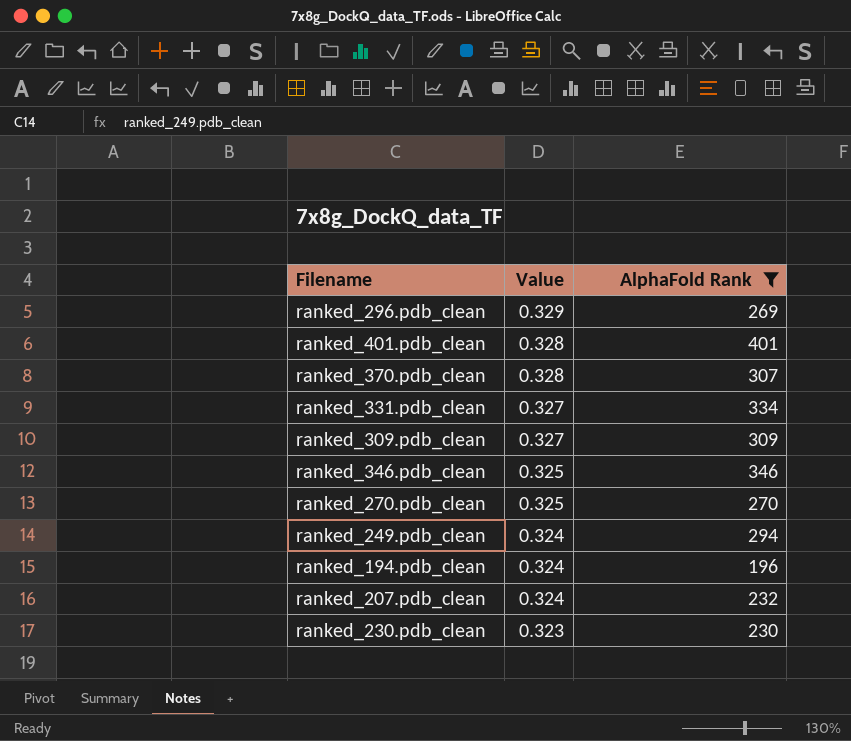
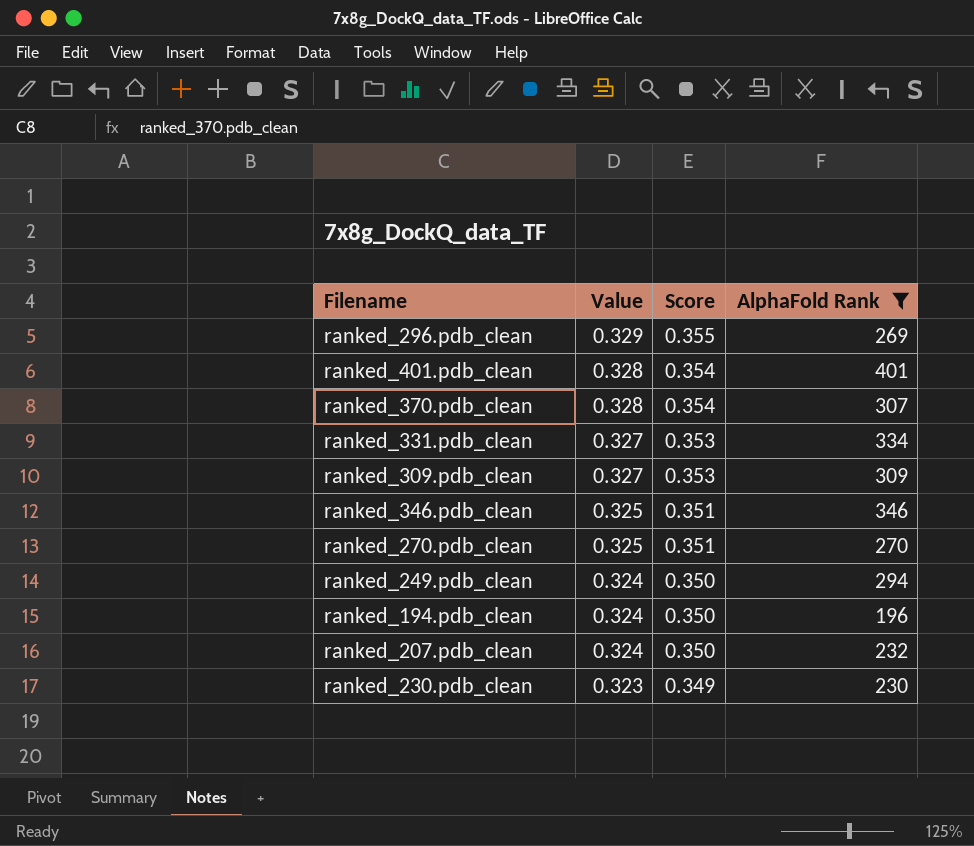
column Score | formula: none -> [Value] * 1.08

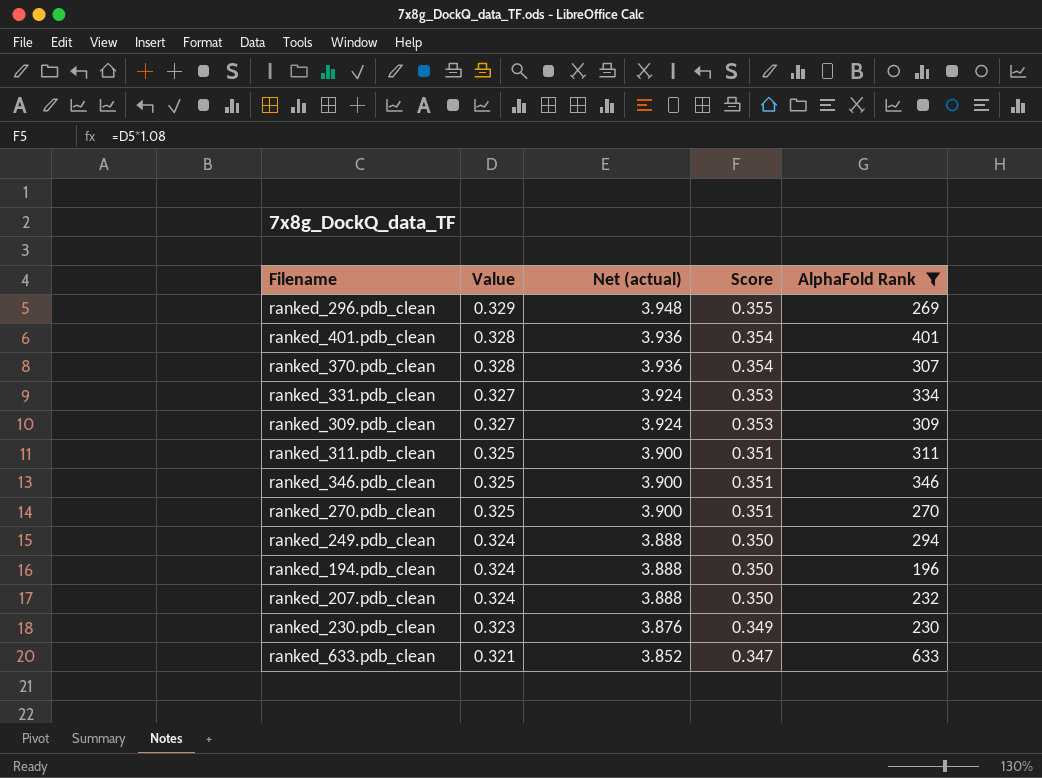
column Net (actual) | formula: none -> [Value] * 12
row ranked_311.pdb_clean: none -> 0.325 | 3.900 | 0.351 | 311
row ranked_633.pdb_clean: none -> 0.321 | 3.852 | 0.347 | 633

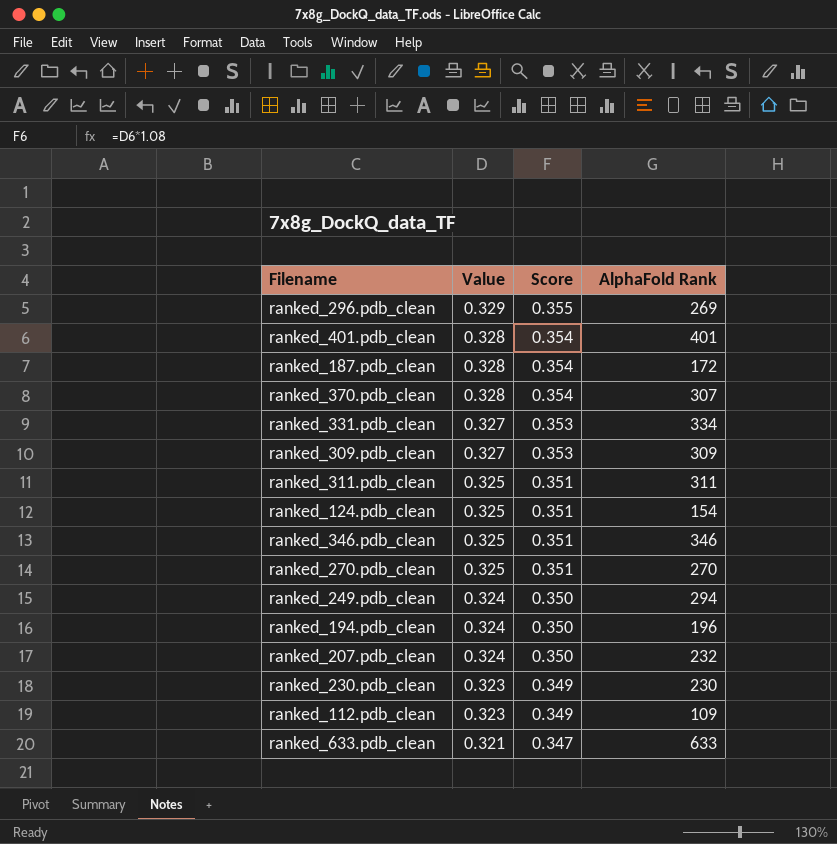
filter: AlphaFold Rank >= 196 -> none
column Net (actual) | formula: [Value] * 12 -> none

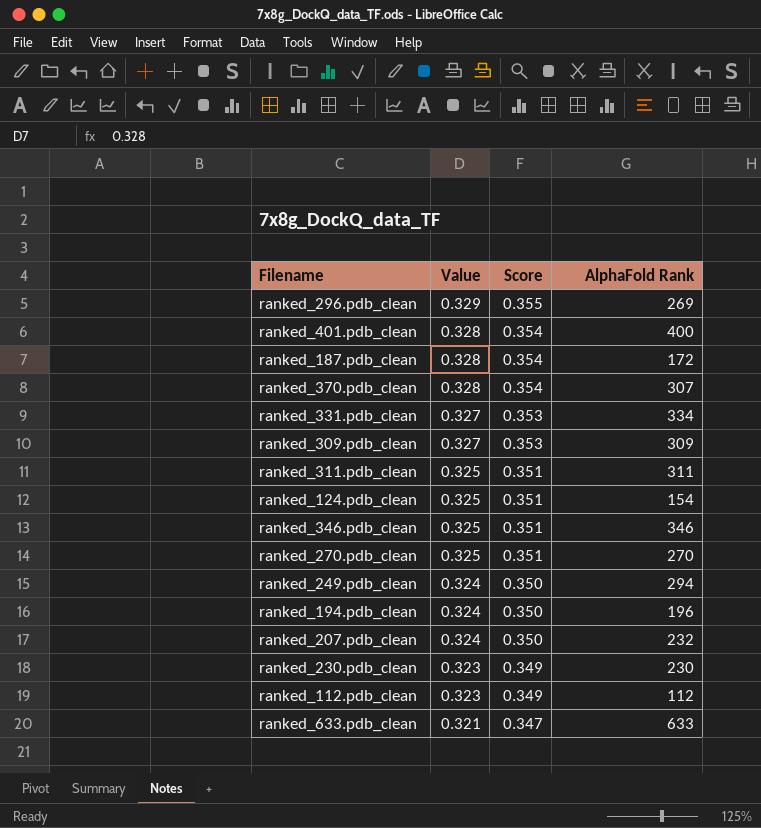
ranked_401.pdb_clean | AlphaFold Rank: 401 -> 400
ranked_112.pdb_clean | AlphaFold Rank: 109 -> 112

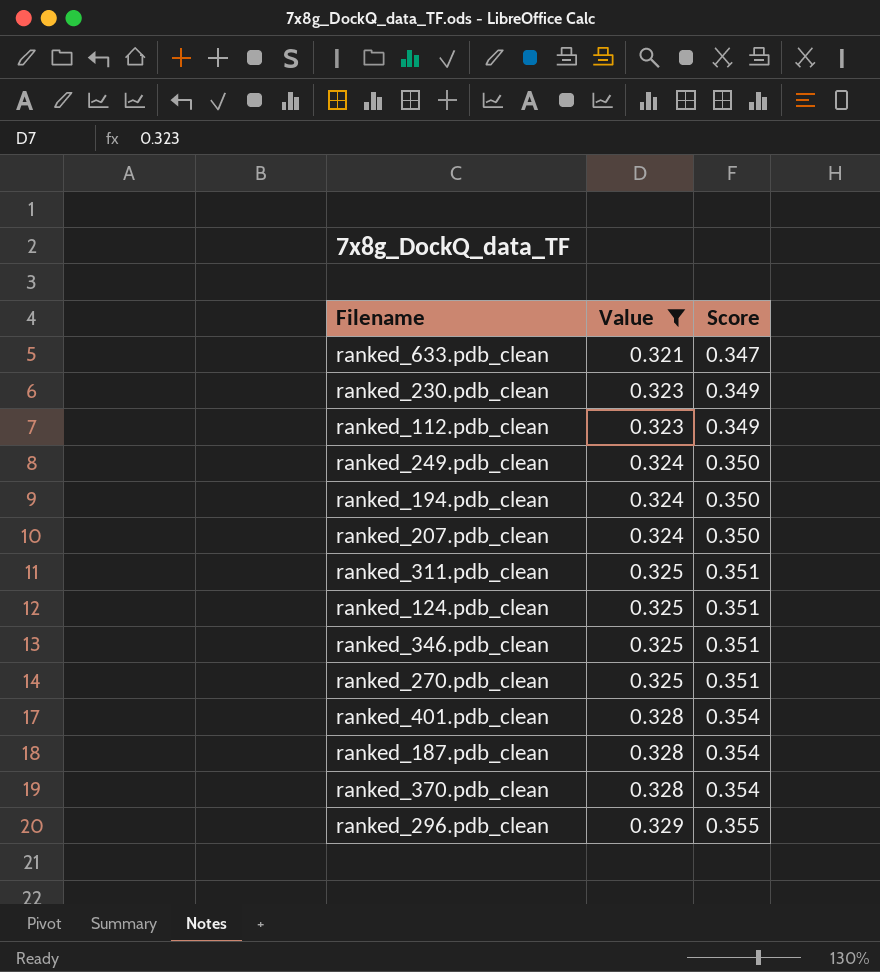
filter: none -> Value != 0.327
row order: Value descending -> Value ascending
column AlphaFold Rank | position: 4 -> none

